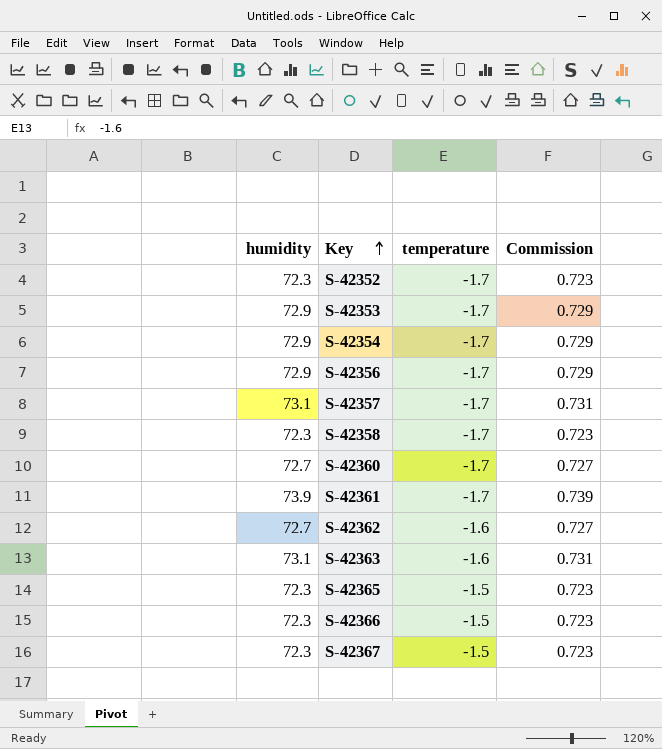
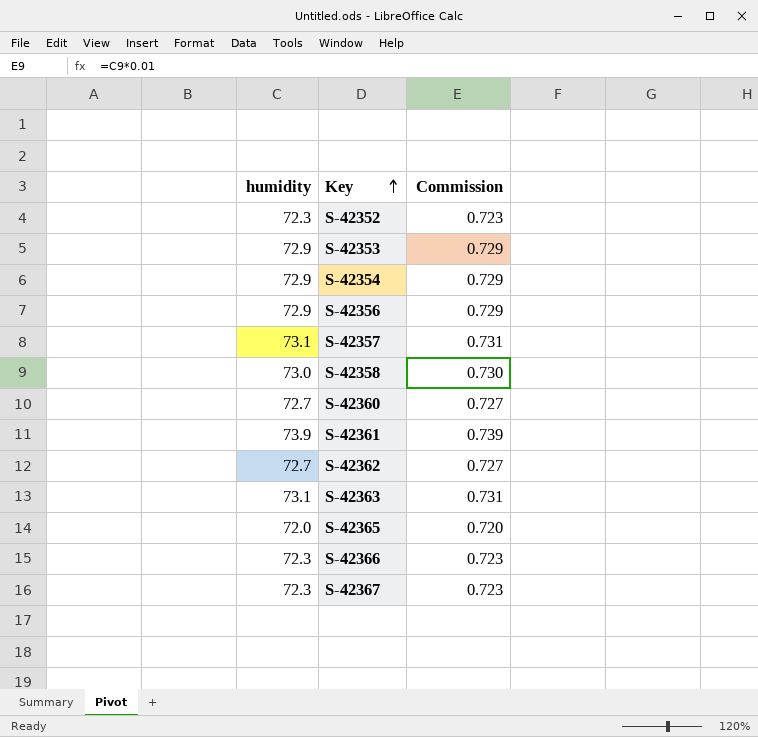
column temperature | position: 3 -> none
S-42358 | humidity: 72.3 -> 73.0
S-42358 | Commission: 0.723 -> 0.730
S-42365 | humidity: 72.3 -> 72.0
S-42365 | Commission: 0.723 -> 0.720

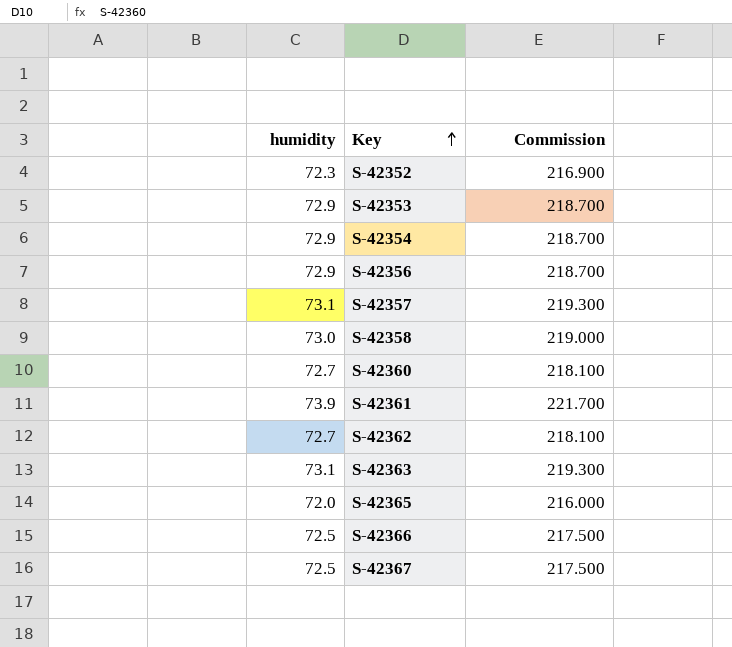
column Commission | formula: [humidity] * 0.01 -> [humidity] * 3
S-42366 | humidity: 72.3 -> 72.5
S-42367 | humidity: 72.3 -> 72.5

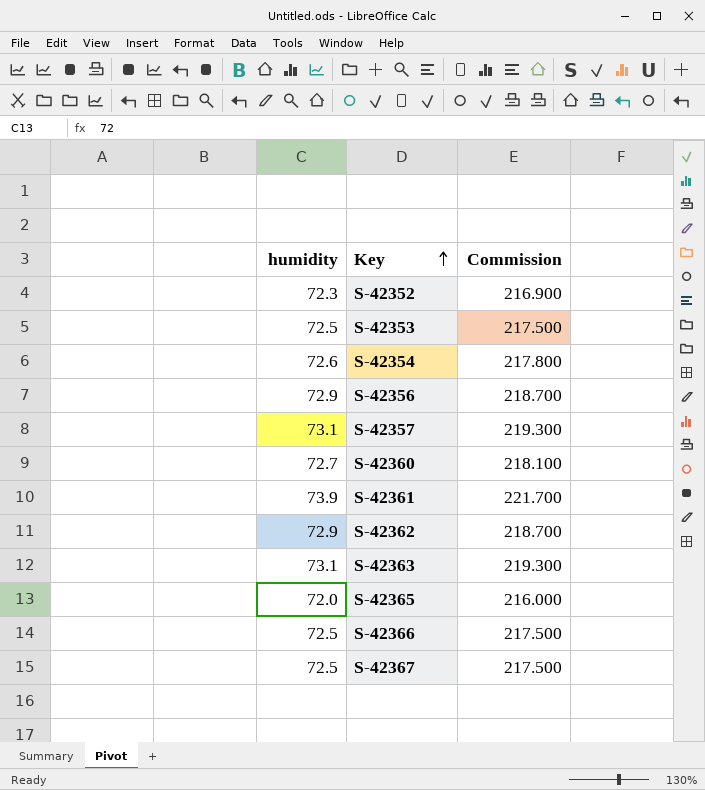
row S-42358: 73.0 | 219.000 -> none
S-42353 | humidity: 72.9 -> 72.5
S-42353 | Commission: 218.700 -> 217.500
S-42354 | humidity: 72.9 -> 72.6
S-42354 | Commission: 218.700 -> 217.800
S-42362 | humidity: 72.7 -> 72.9
S-42362 | Commission: 218.100 -> 218.700

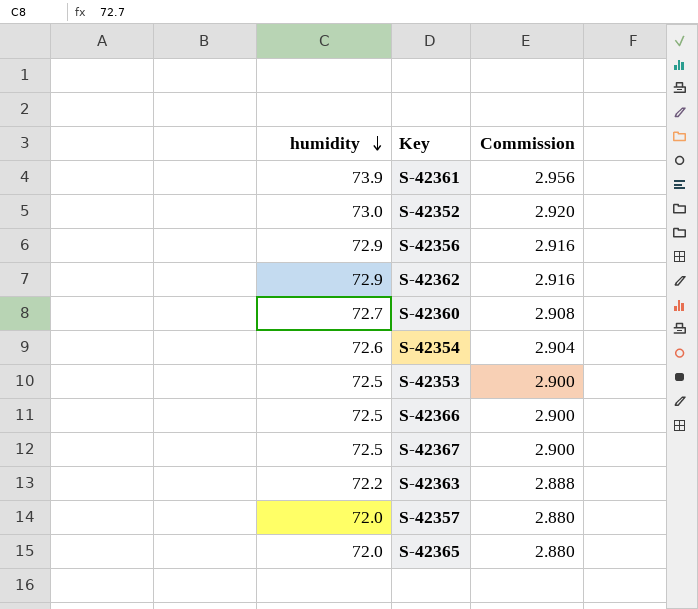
row order: Key ascending -> humidity descending
column Commission | formula: [humidity] * 3 -> [humidity] * 0.04
S-42352 | humidity: 72.3 -> 73.0
S-42363 | humidity: 73.1 -> 72.2
S-42357 | humidity: 73.1 -> 72.0

